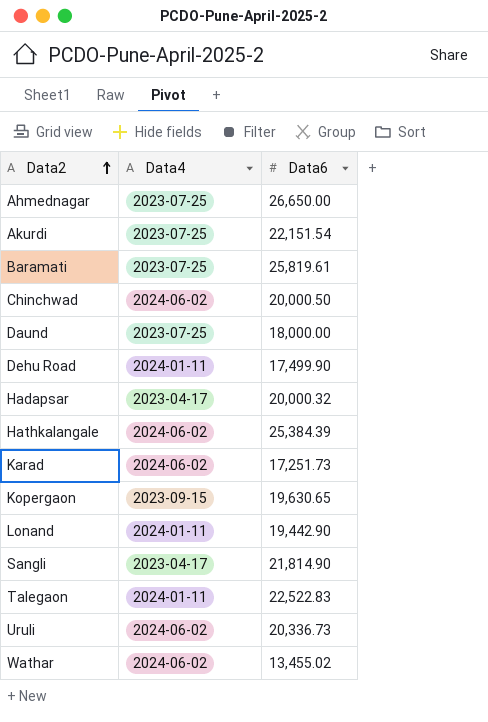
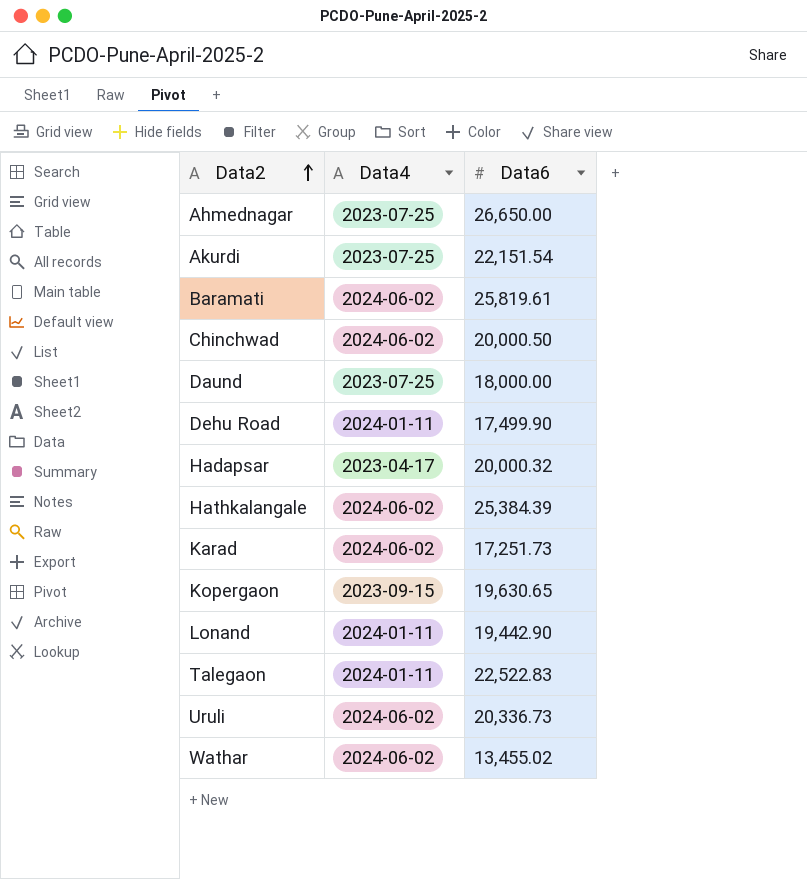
row Sangli: 2023-04-17 | 21,814.90 -> none
Baramati | Data4: 2023-07-25 -> 2024-06-02

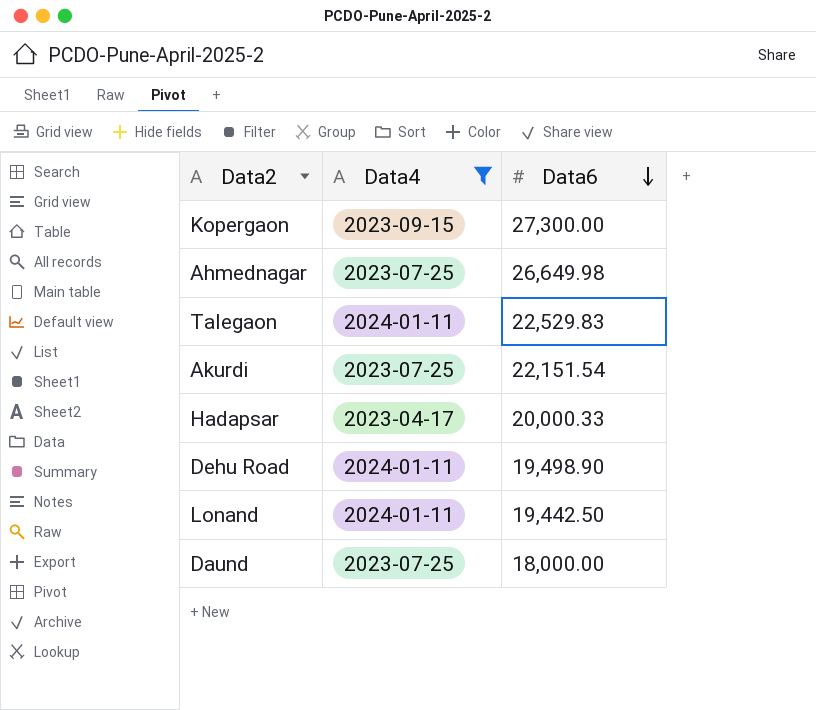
filter: none -> Data4 != 2024-06-02
row order: Data2 ascending -> Data6 descending
Kopergaon | Data6: 19,630.65 -> 27,300.00
Ahmednagar | Data6: 26,650.00 -> 26,649.98
Talegaon | Data6: 22,522.83 -> 22,529.83
Hadapsar | Data6: 20,000.32 -> 20,000.33
Dehu Road | Data6: 17,499.90 -> 19,498.90
Lonand | Data6: 19,442.90 -> 19,442.50

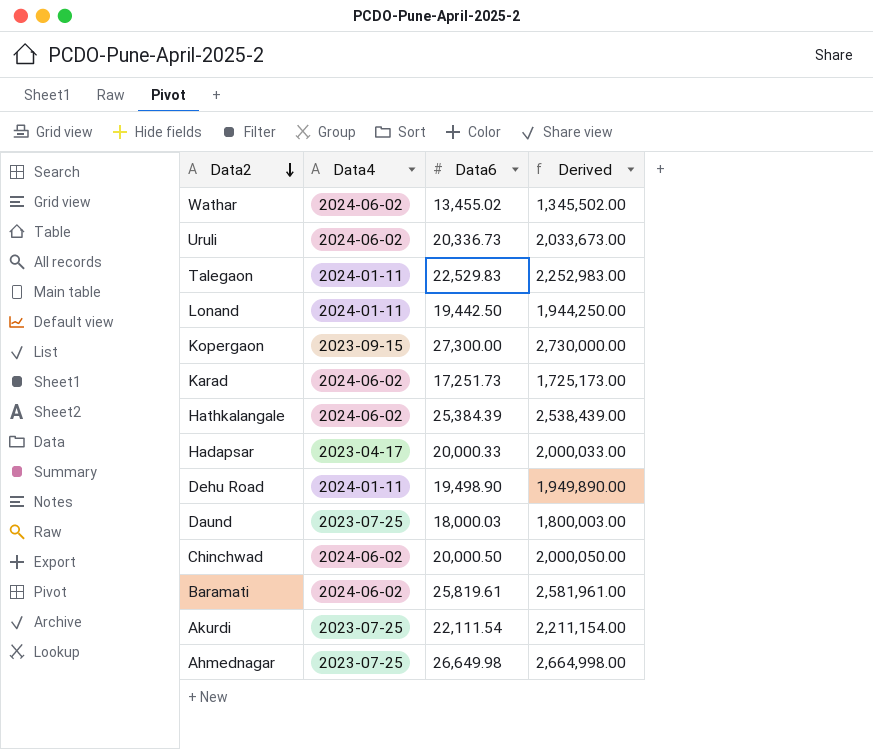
filter: Data4 != 2024-06-02 -> none
row order: Data6 descending -> Data2 descending
column Derived | formula: none -> [Data6] * 100
Daund | Data6: 18,000.00 -> 18,000.03
Akurdi | Data6: 22,151.54 -> 22,111.54

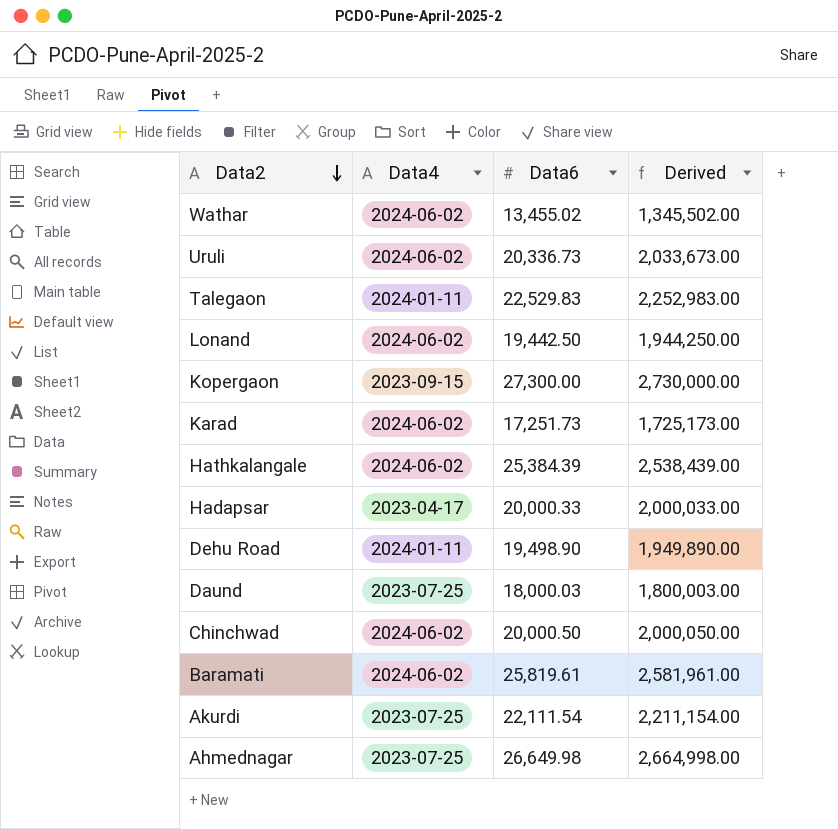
Lonand | Data4: 2024-01-11 -> 2024-06-02

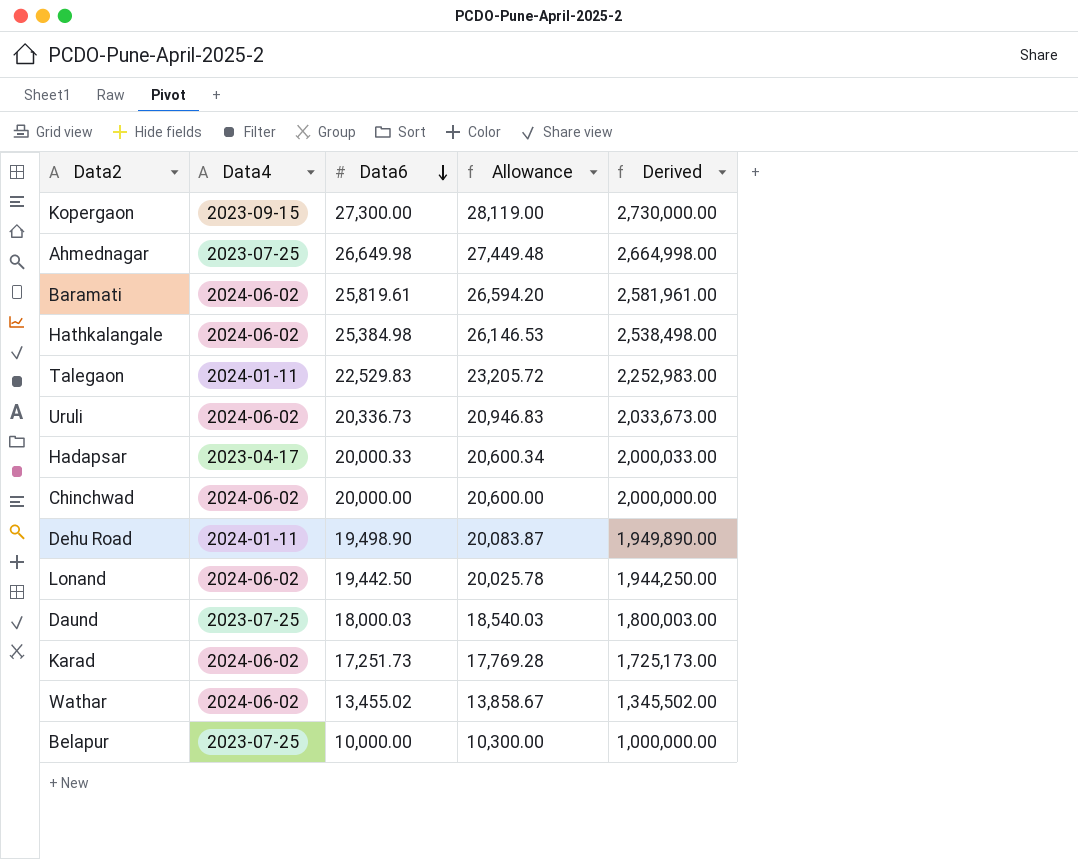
row order: Data2 descending -> Data6 descending
column Allowance | formula: none -> [Data6] * 1.03
row Akurdi: 2023-07-25 | 22,111.54 | 2,211,154.00 -> none
Hathkalangale | Data6: 25,384.39 -> 25,384.98
Hathkalangale | Derived: 2,538,439.00 -> 2,538,498.00
Chinchwad | Data6: 20,000.50 -> 20,000.00
Chinchwad | Derived: 2,000,050.00 -> 2,000,000.00
row Belapur: none -> 2023-07-25 | 10,000.00 | 10,300.00 | 1,000,000.00

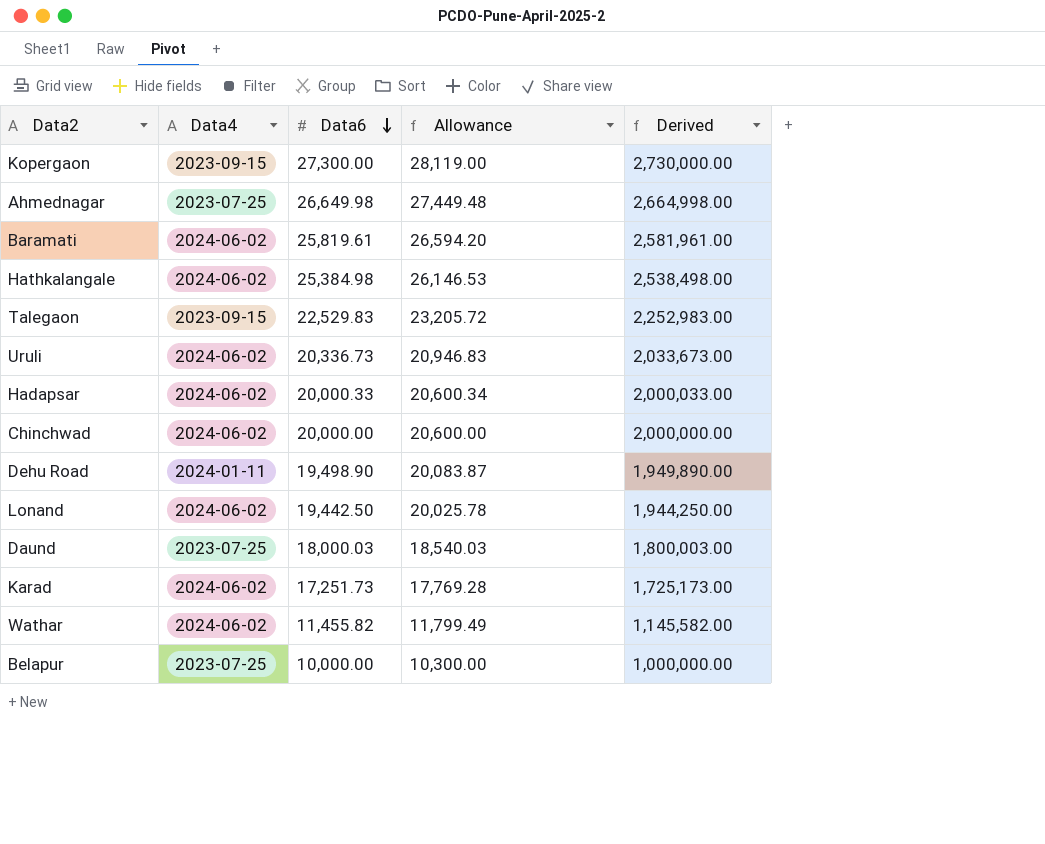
Talegaon | Data4: 2024-01-11 -> 2023-09-15
Hadapsar | Data4: 2023-04-17 -> 2024-06-02
Wathar | Data6: 13,455.02 -> 11,455.82
Wathar | Allowance: 13,858.67 -> 11,799.49
Wathar | Derived: 1,345,502.00 -> 1,145,582.00

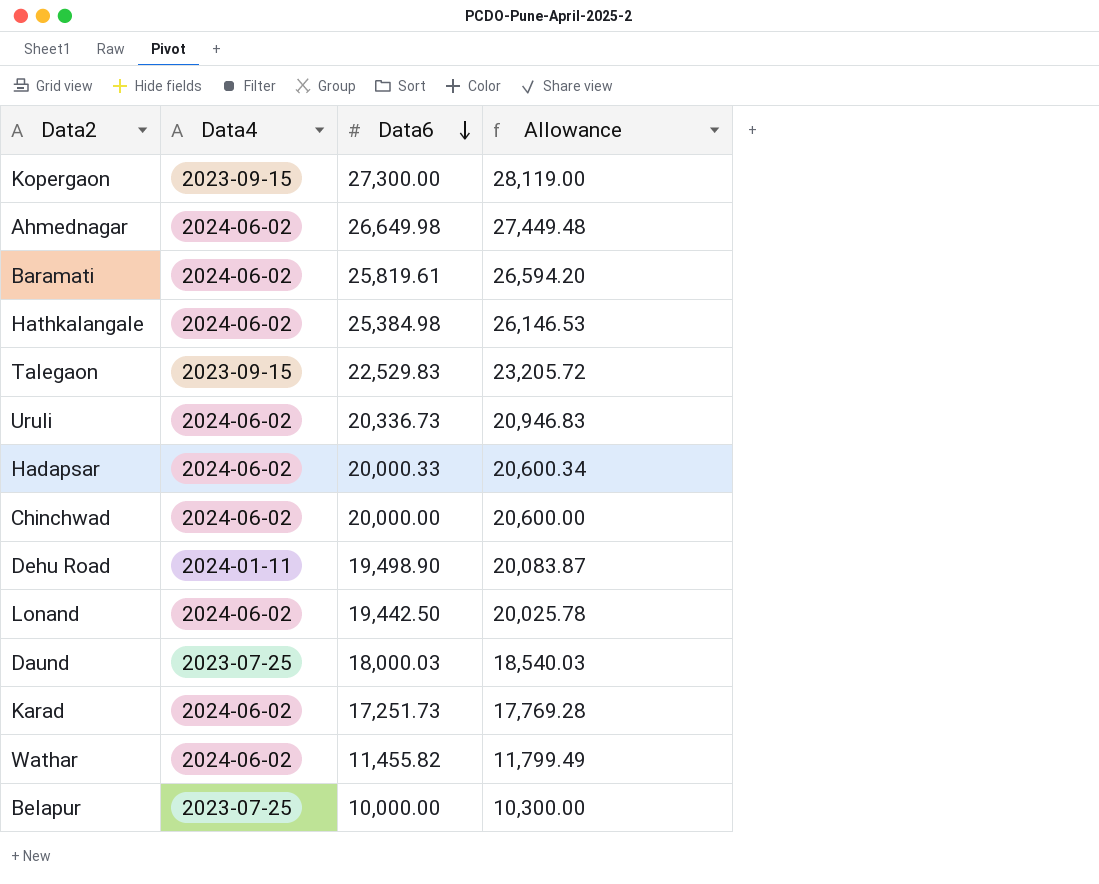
column Derived | formula: [Data6] * 100 -> none
Ahmednagar | Data4: 2023-07-25 -> 2024-06-02

